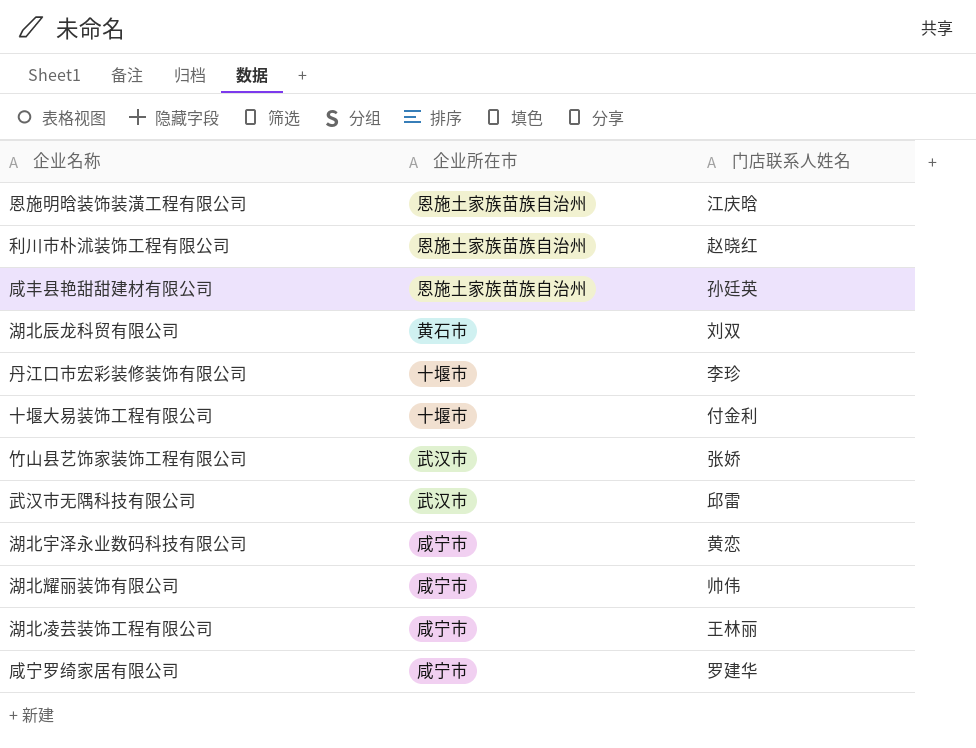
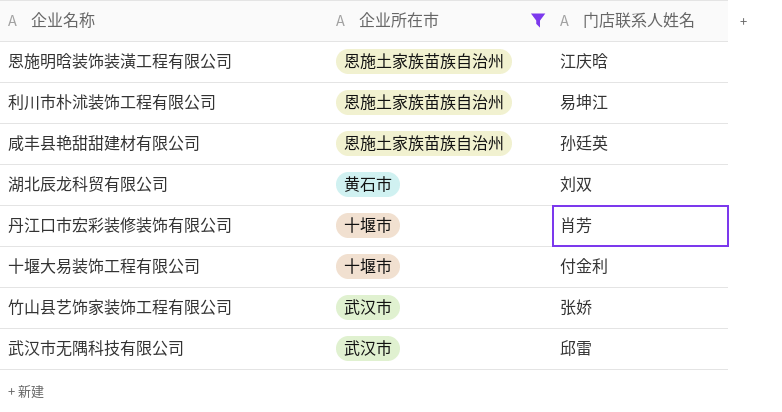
filter: none -> 企业所在市 != 咸宁市
利川市朴沭装饰工程有限公司 | 门店联系人姓名: 赵晓红 -> 易坤江
丹江口市宏彩装修装饰有限公司 | 门店联系人姓名: 李珍 -> 肖芳

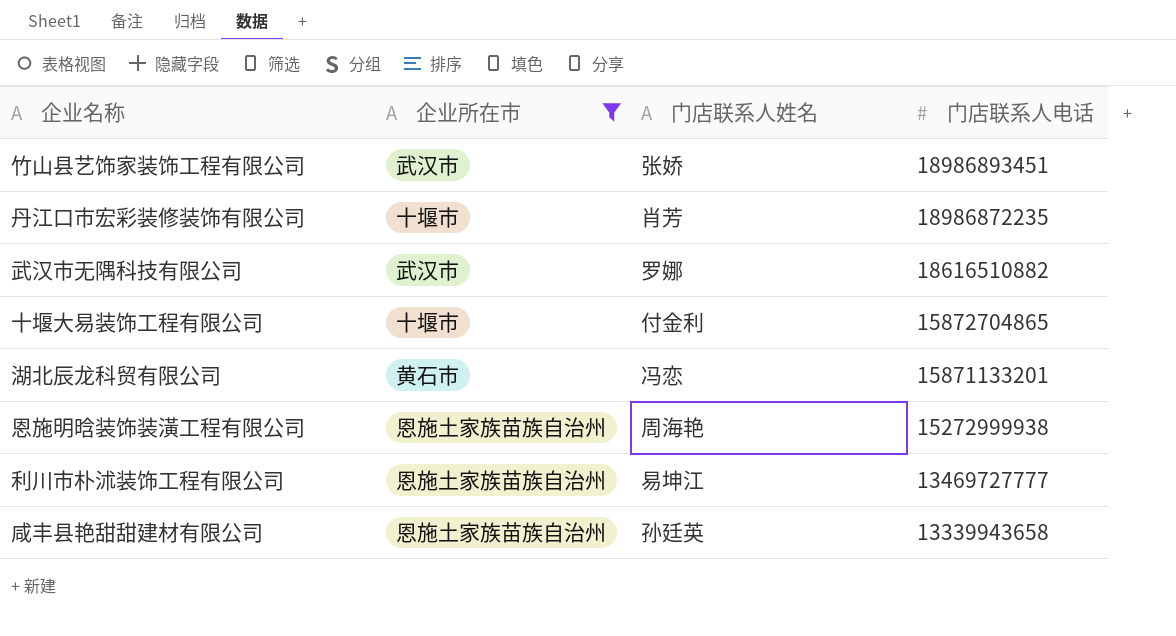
row order: none -> 门店联系人电话 descending
column 门店联系人电话 | position: none -> 4
武汉市无隅科技有限公司 | 门店联系人姓名: 邱雷 -> 罗娜
湖北辰龙科贸有限公司 | 门店联系人姓名: 刘双 -> 冯恋
恩施明晗装饰装潢工程有限公司 | 门店联系人姓名: 江庆晗 -> 周海艳

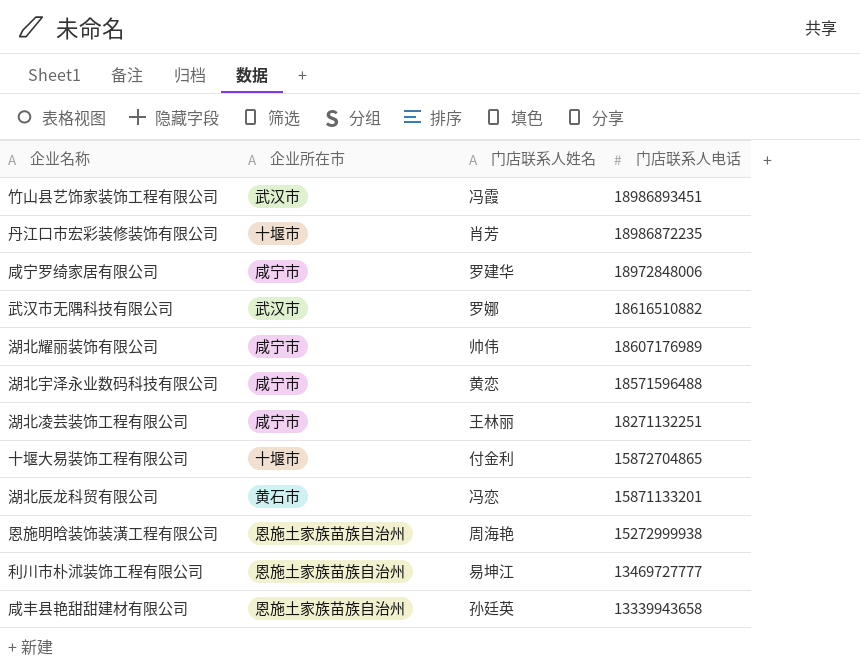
filter: 企业所在市 != 咸宁市 -> none
竹山县艺饰家装饰工程有限公司 | 门店联系人姓名: 张娇 -> 冯霞

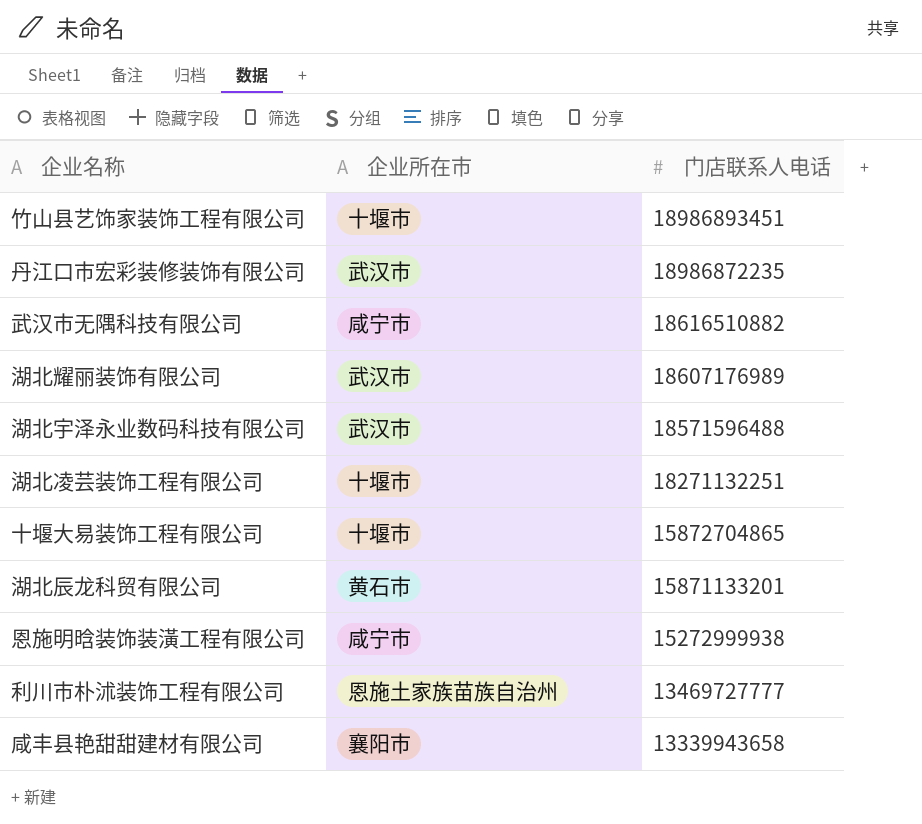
column 门店联系人姓名 | position: 3 -> none
row 咸宁罗绮家居有限公司: 咸宁市 | 罗建华 | 18972848006 -> none
竹山县艺饰家装饰工程有限公司 | 企业所在市: 武汉市 -> 十堰市
丹江口市宏彩装修装饰有限公司 | 企业所在市: 十堰市 -> 武汉市
武汉市无隅科技有限公司 | 企业所在市: 武汉市 -> 咸宁市
湖北耀丽装饰有限公司 | 企业所在市: 咸宁市 -> 武汉市
湖北宇泽永业数码科技有限公司 | 企业所在市: 咸宁市 -> 武汉市
湖北凌芸装饰工程有限公司 | 企业所在市: 咸宁市 -> 十堰市
恩施明晗装饰装潢工程有限公司 | 企业所在市: 恩施土家族苗族自治州 -> 咸宁市
咸丰县艳甜甜建材有限公司 | 企业所在市: 恩施土家族苗族自治州 -> 襄阳市

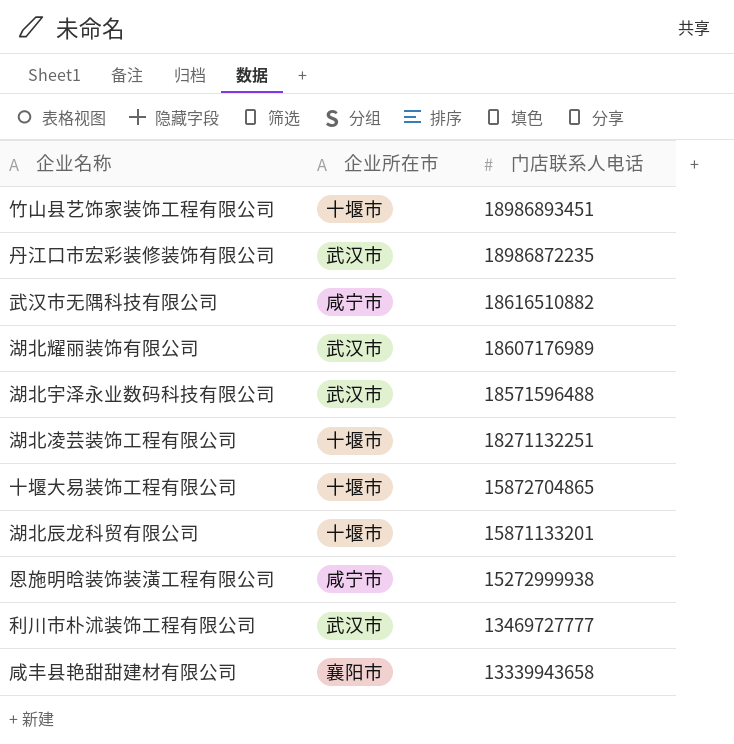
湖北辰龙科贸有限公司 | 企业所在市: 黄石市 -> 十堰市
利川市朴沭装饰工程有限公司 | 企业所在市: 恩施土家族苗族自治州 -> 武汉市

